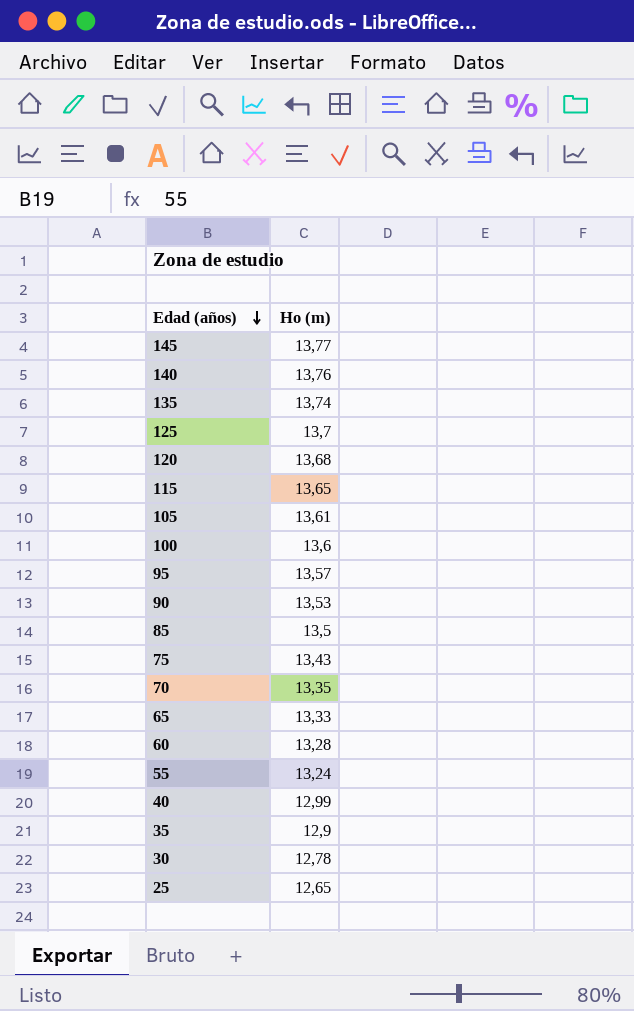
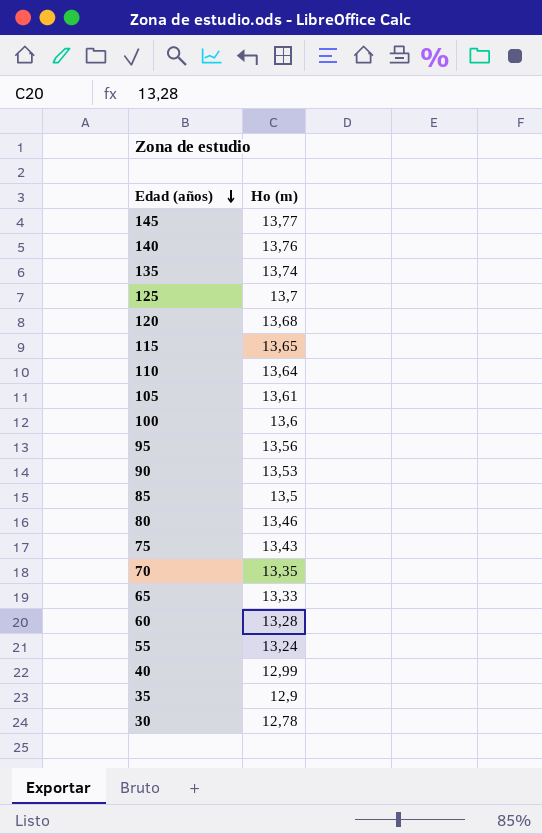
row 25: 12,65 -> none
row 110: none -> 13,64
95 | Ho (m): 13,57 -> 13,56
row 80: none -> 13,46

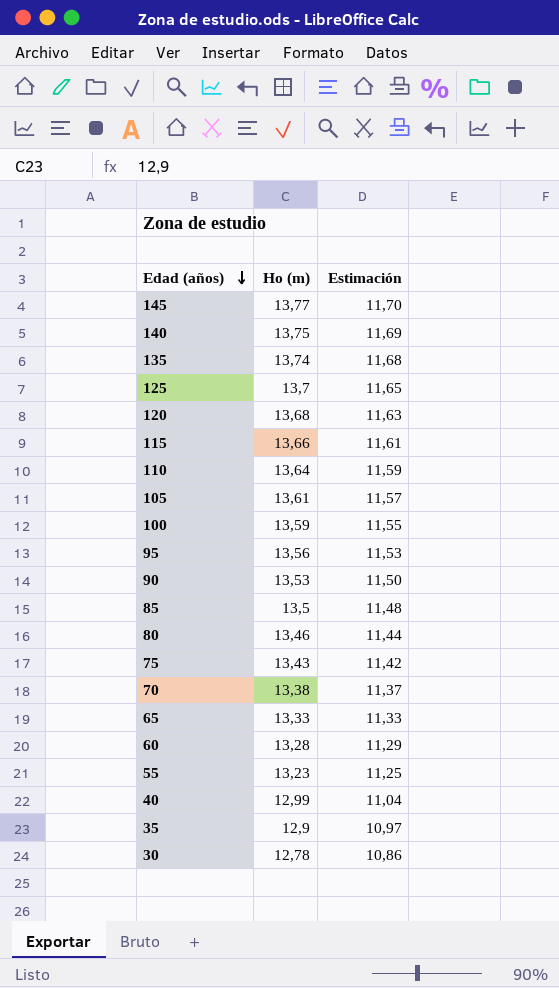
column Estimación | formula: none -> [Ho (m)] * 0,85
140 | Ho (m): 13,76 -> 13,75
115 | Ho (m): 13,65 -> 13,66
100 | Ho (m): 13,6 -> 13,59
70 | Ho (m): 13,35 -> 13,38
55 | Ho (m): 13,24 -> 13,23

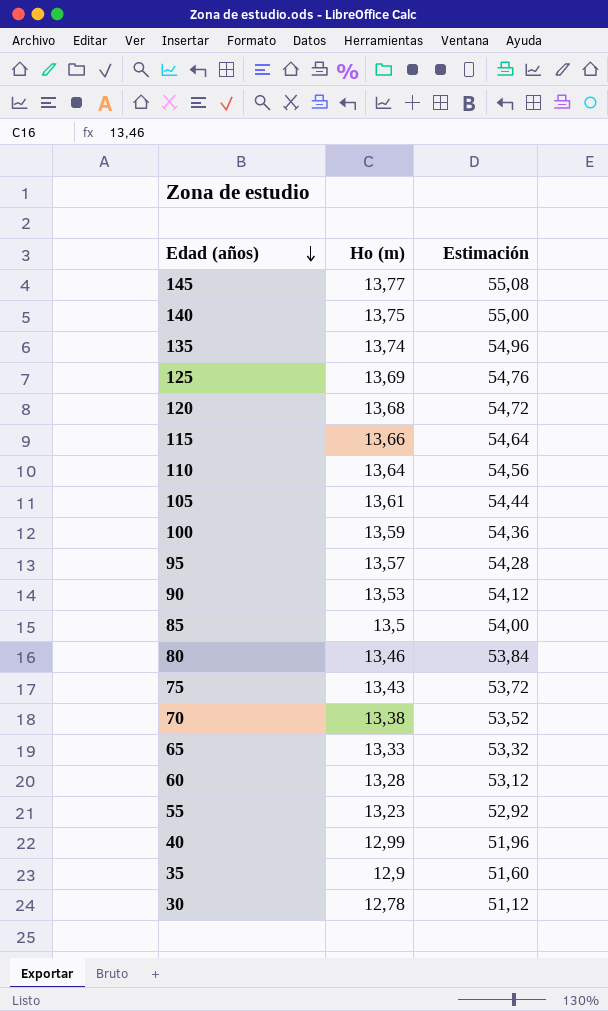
column Estimación | formula: [Ho (m)] * 0,85 -> [Ho (m)] * 4
125 | Ho (m): 13,7 -> 13,69
95 | Ho (m): 13,56 -> 13,57

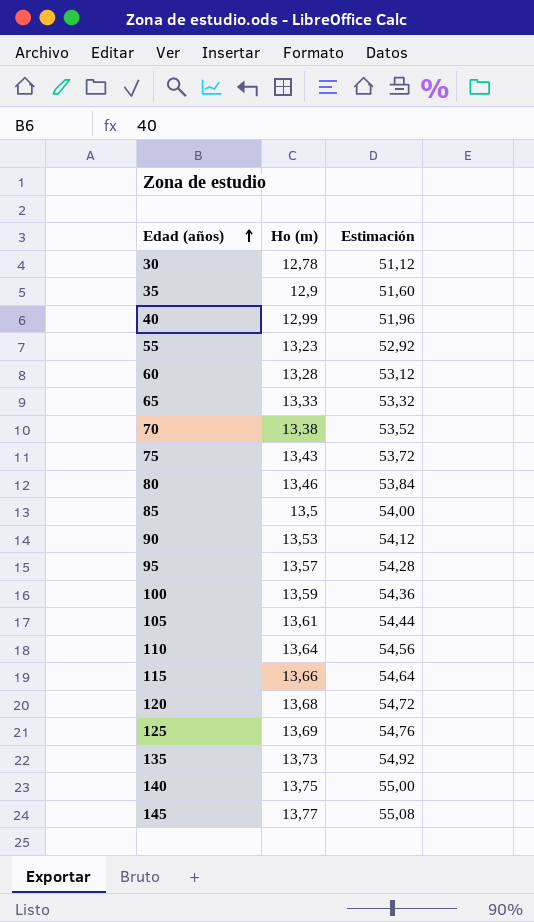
row order: Edad (años) descending -> Edad (años) ascending
135 | Ho (m): 13,74 -> 13,73
135 | Estimación: 54,96 -> 54,92

